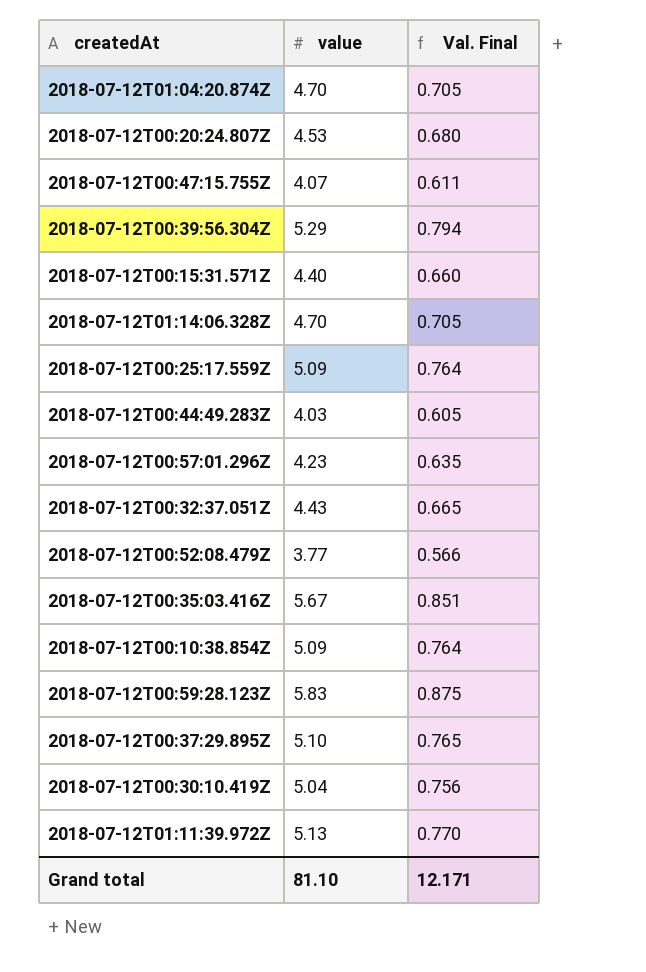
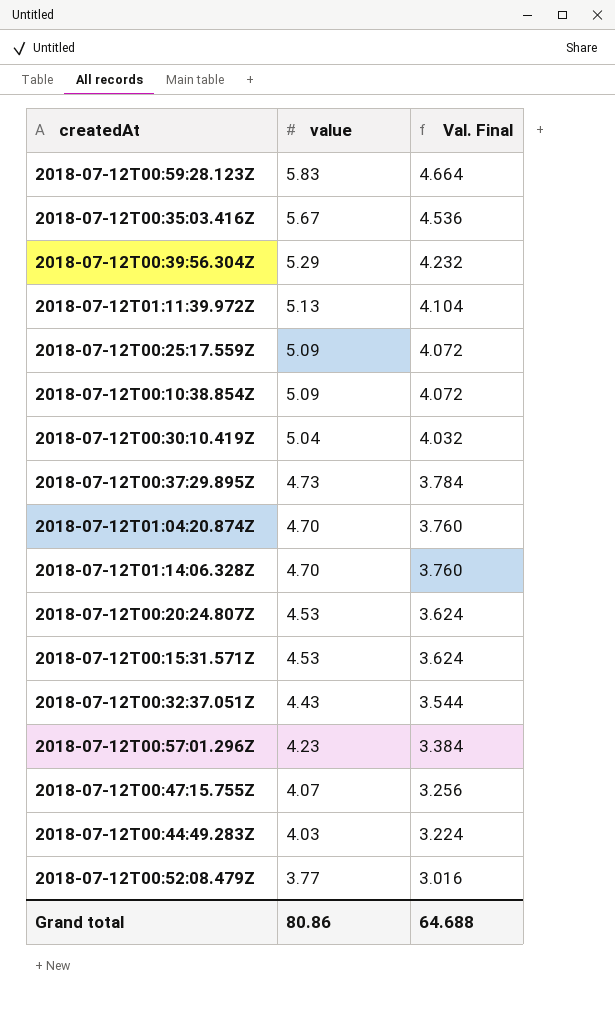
row order: none -> value descending
column Val. Final | formula: [value] * 0.15 -> [value] * 0.8
2018-07-12T00:37:29.895Z | value: 5.10 -> 4.73
2018-07-12T00:15:31.571Z | value: 4.40 -> 4.53
Grand total | value: 81.10 -> 80.86
Grand total | Val. Final: 12.171 -> 64.688

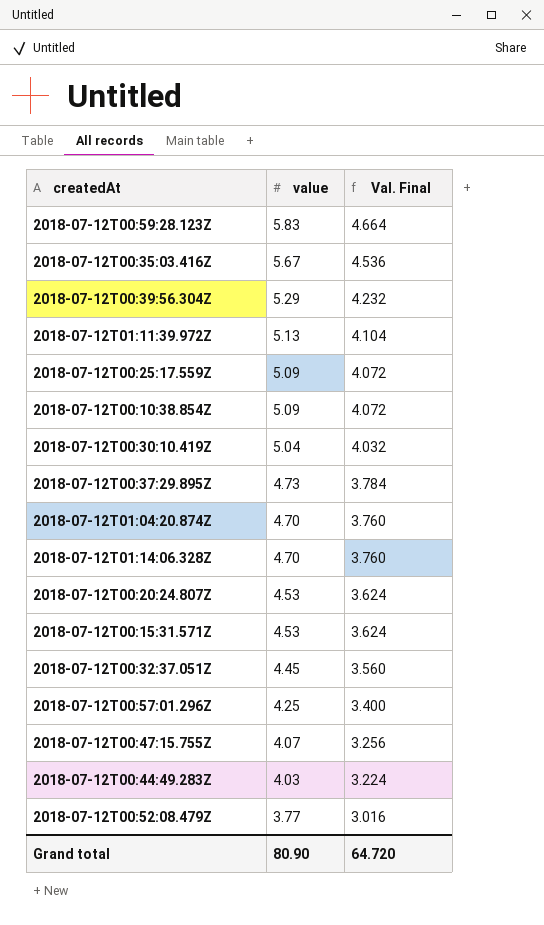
2018-07-12T00:32:37.051Z | value: 4.43 -> 4.45
2018-07-12T00:32:37.051Z | Val. Final: 3.544 -> 3.560
2018-07-12T00:57:01.296Z | value: 4.23 -> 4.25
2018-07-12T00:57:01.296Z | Val. Final: 3.384 -> 3.400
Grand total | value: 80.86 -> 80.90
Grand total | Val. Final: 64.688 -> 64.720

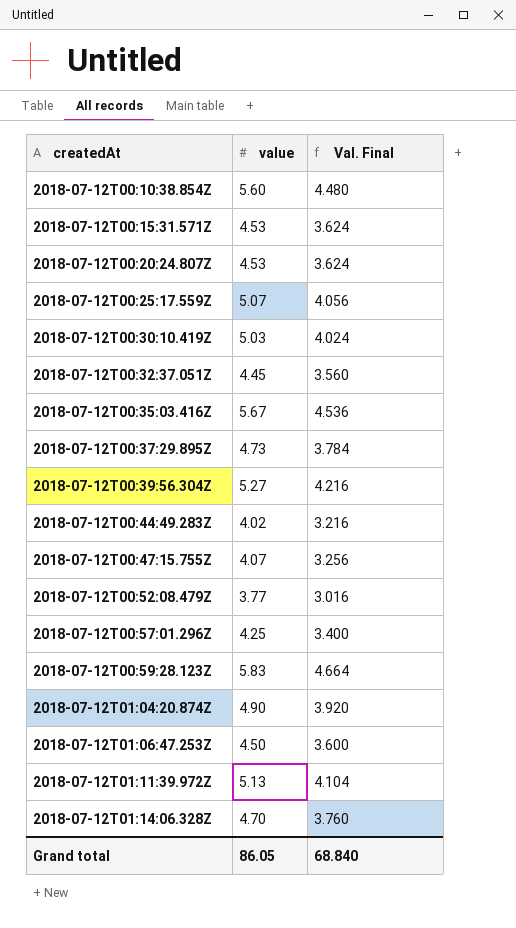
row order: value descending -> createdAt ascending
2018-07-12T00:10:38.854Z | value: 5.09 -> 5.60
2018-07-12T00:10:38.854Z | Val. Final: 4.072 -> 4.480
2018-07-12T00:25:17.559Z | value: 5.09 -> 5.07
2018-07-12T00:25:17.559Z | Val. Final: 4.072 -> 4.056
2018-07-12T00:30:10.419Z | value: 5.04 -> 5.03
2018-07-12T00:30:10.419Z | Val. Final: 4.032 -> 4.024
2018-07-12T00:39:56.304Z | value: 5.29 -> 5.27
2018-07-12T00:39:56.304Z | Val. Final: 4.232 -> 4.216
2018-07-12T00:44:49.283Z | value: 4.03 -> 4.02
2018-07-12T00:44:49.283Z | Val. Final: 3.224 -> 3.216
2018-07-12T01:04:20.874Z | value: 4.70 -> 4.90
2018-07-12T01:04:20.874Z | Val. Final: 3.760 -> 3.920
row 2018-07-12T01:06:47.253Z: none -> 4.50 | 3.600
Grand total | value: 80.90 -> 86.05
Grand total | Val. Final: 64.720 -> 68.840

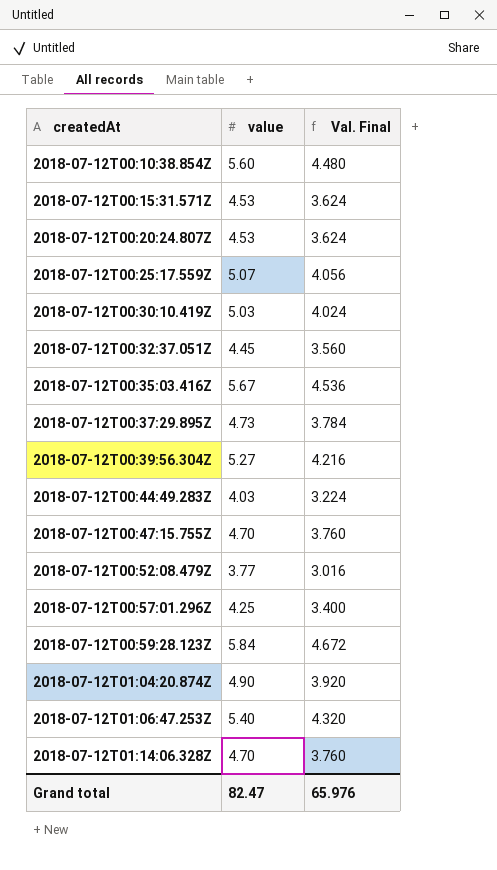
row 2018-07-12T01:11:39.972Z: 5.13 | 4.104 -> none
2018-07-12T00:44:49.283Z | value: 4.02 -> 4.03
2018-07-12T00:44:49.283Z | Val. Final: 3.216 -> 3.224
2018-07-12T00:47:15.755Z | value: 4.07 -> 4.70
2018-07-12T00:47:15.755Z | Val. Final: 3.256 -> 3.760
2018-07-12T00:59:28.123Z | value: 5.83 -> 5.84
2018-07-12T00:59:28.123Z | Val. Final: 4.664 -> 4.672
2018-07-12T01:06:47.253Z | value: 4.50 -> 5.40
2018-07-12T01:06:47.253Z | Val. Final: 3.600 -> 4.320
Grand total | value: 86.05 -> 82.47
Grand total | Val. Final: 68.840 -> 65.976

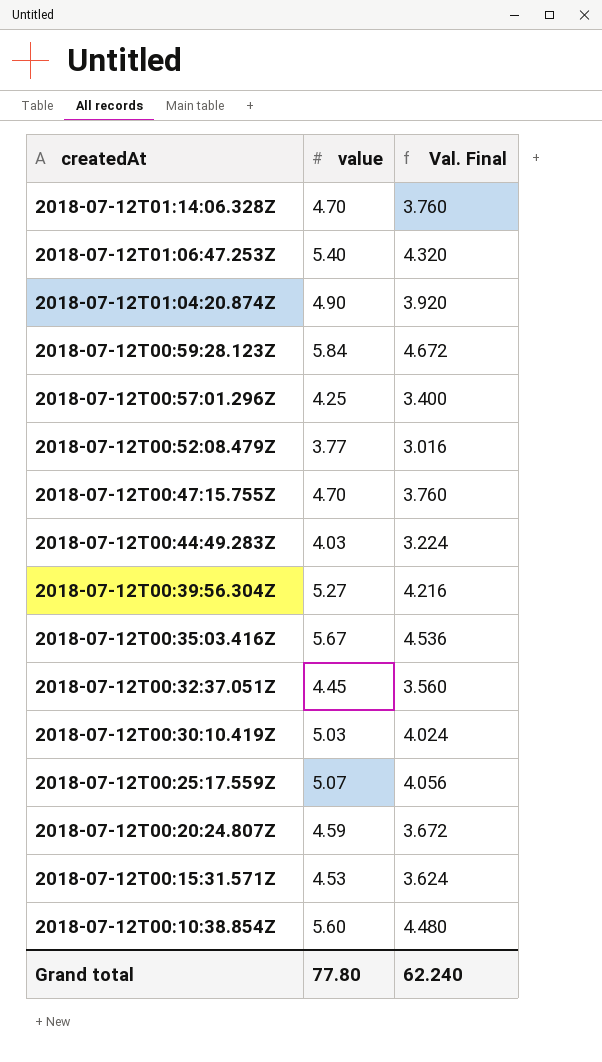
row order: createdAt ascending -> createdAt descending
row 2018-07-12T00:37:29.895Z: 4.73 | 3.784 -> none
2018-07-12T00:20:24.807Z | value: 4.53 -> 4.59
2018-07-12T00:20:24.807Z | Val. Final: 3.624 -> 3.672
Grand total | value: 82.47 -> 77.80
Grand total | Val. Final: 65.976 -> 62.240

